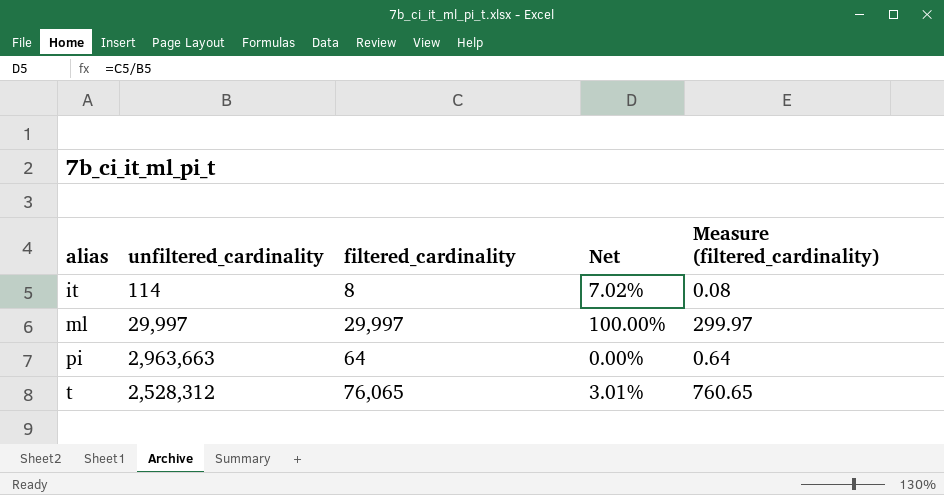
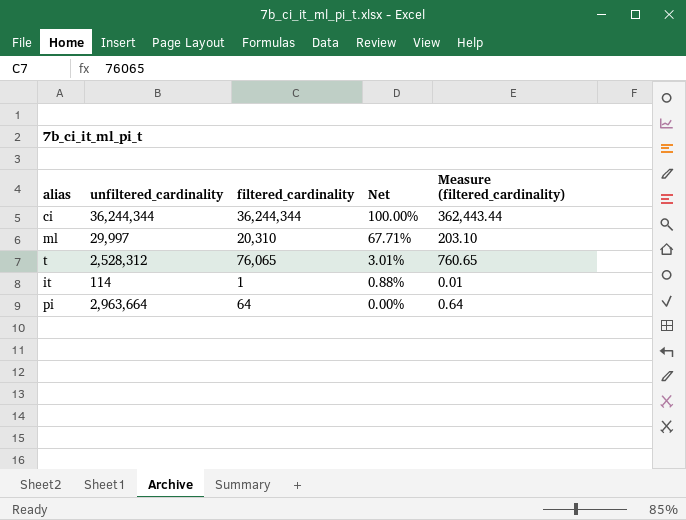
row order: alias ascending -> Net descending
row ci: none -> 36,244,344 | 36,244,344 | 100.00% | 362,443.44
ml | filtered_cardinality: 29,997 -> 20,310
ml | Net: 100.00% -> 67.71%
ml | Measure (filtered_cardinality): 299.97 -> 203.10
it | filtered_cardinality: 8 -> 1
it | Net: 7.02% -> 0.88%
it | Measure (filtered_cardinality): 0.08 -> 0.01
pi | unfiltered_cardinality: 2,963,663 -> 2,963,664

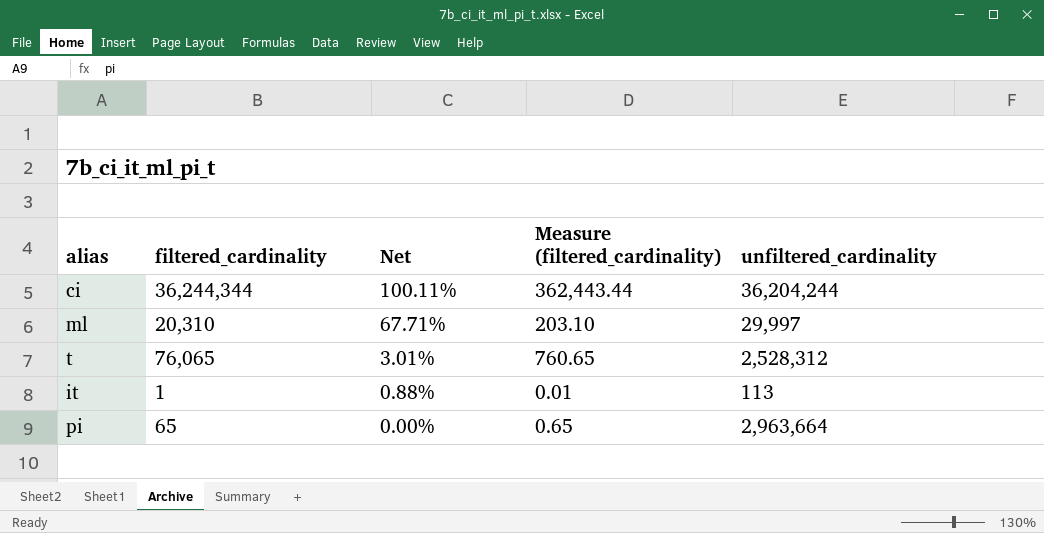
column unfiltered_cardinality | position: 2 -> 5
ci | Net: 100.00% -> 100.11%
ci | unfiltered_cardinality: 36,244,344 -> 36,204,244
it | unfiltered_cardinality: 114 -> 113
pi | filtered_cardinality: 64 -> 65
pi | Measure (filtered_cardinality): 0.64 -> 0.65

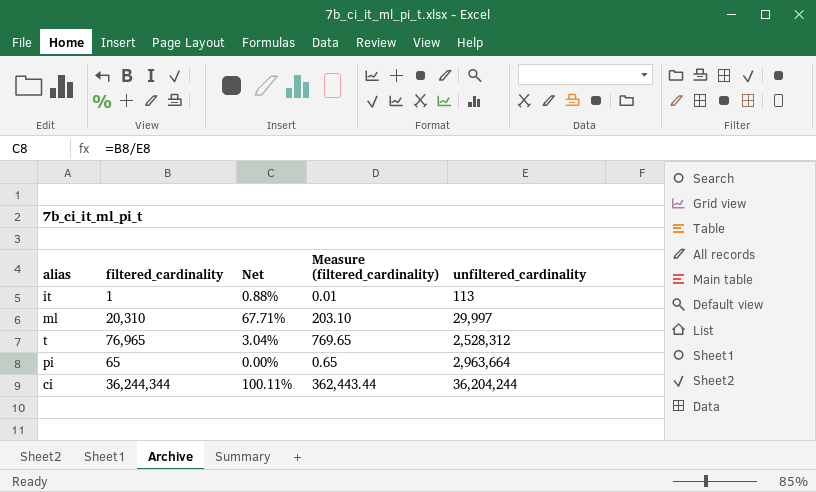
row order: Net descending -> unfiltered_cardinality ascending
t | filtered_cardinality: 76,065 -> 76,965
t | Net: 3.01% -> 3.04%
t | Measure (filtered_cardinality): 760.65 -> 769.65

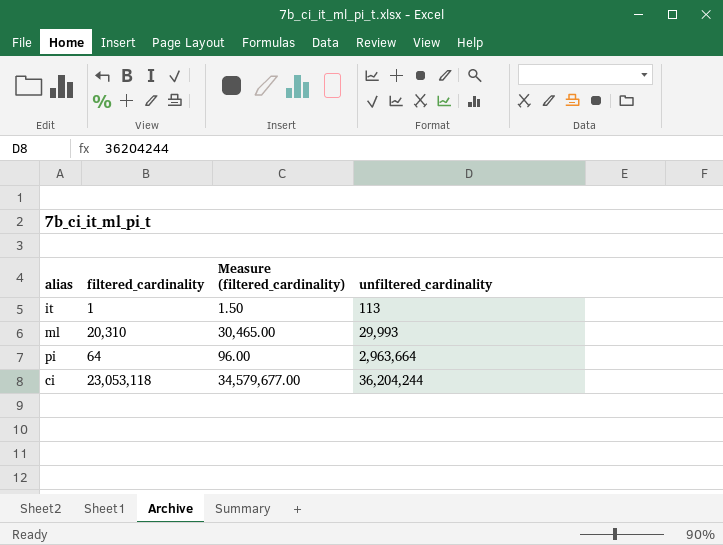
column Net | formula: [filtered_cardinality] / [unfiltered_cardinality] -> none
column Measure (filtered_cardinality) | formula: [filtered_cardinality] * 0.01 -> [filtered_cardinality] * 1.5
row t: 76,965 | 3.04% | 769.65 | 2,528,312 -> none
ml | unfiltered_cardinality: 29,997 -> 29,993
pi | filtered_cardinality: 65 -> 64
ci | filtered_cardinality: 36,244,344 -> 23,053,118

